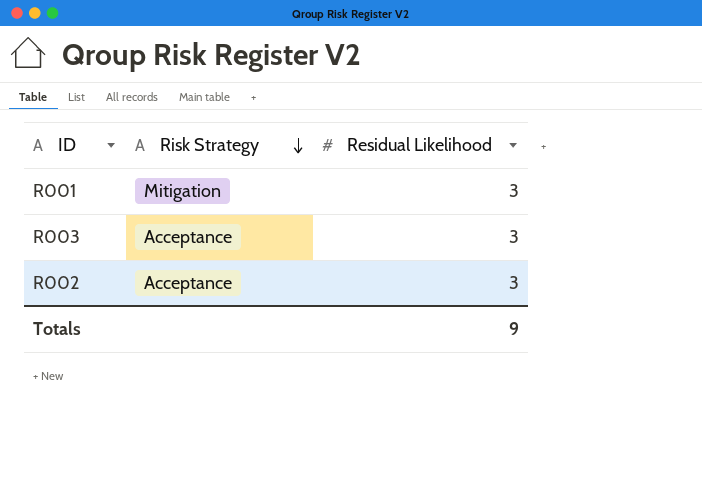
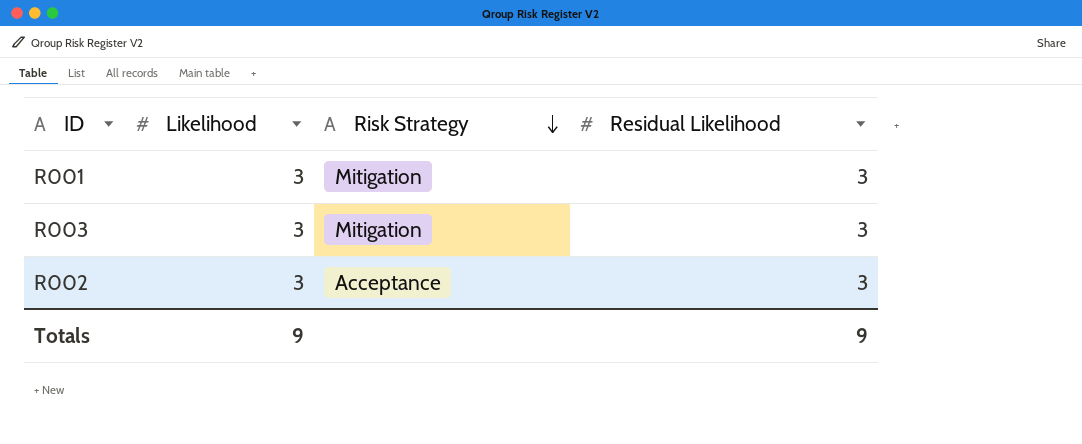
column Likelihood | position: none -> 2
R003 | Risk Strategy: Acceptance -> Mitigation

